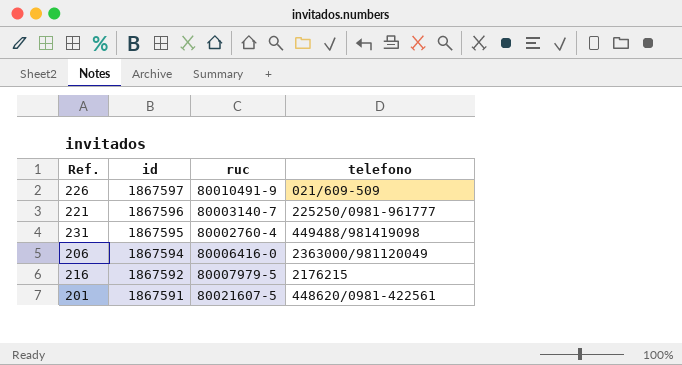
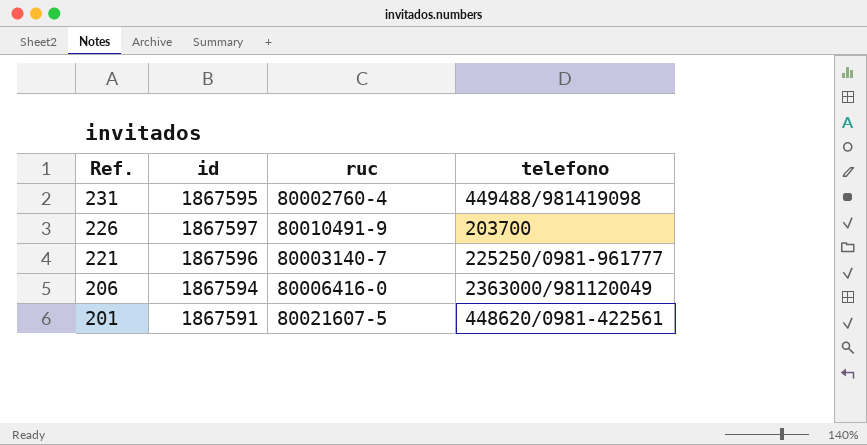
row order: id descending -> Ref. descending
row 216: 1867592 | 80007979-5 | 2176215 -> none
226 | telefono: 021/609-509 -> 203700

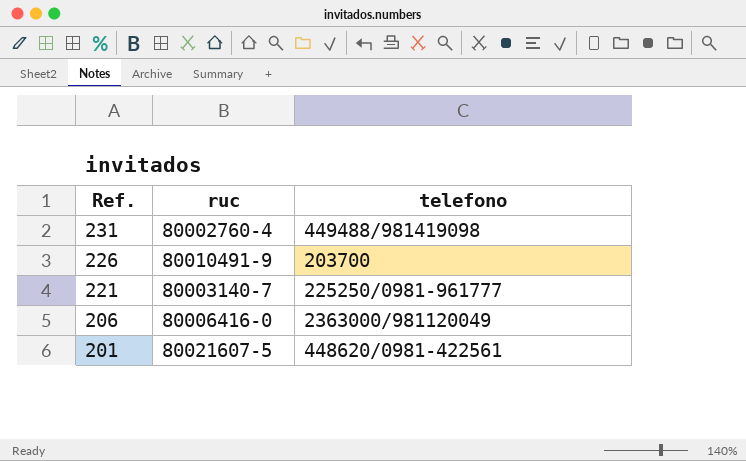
column id | position: 2 -> none

